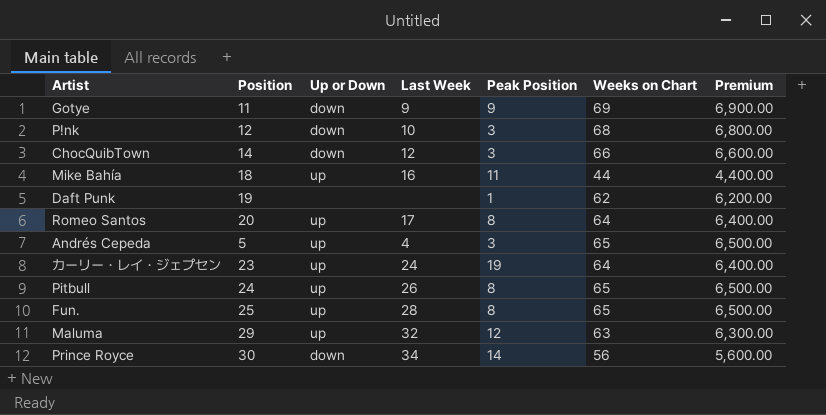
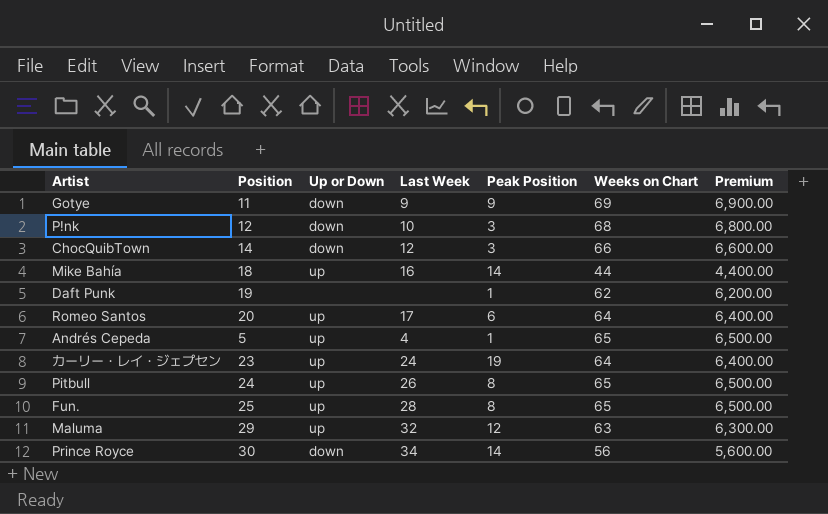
Mike Bahía | Peak Position: 11 -> 14
Romeo Santos | Peak Position: 8 -> 6
Andrés Cepeda | Peak Position: 3 -> 1

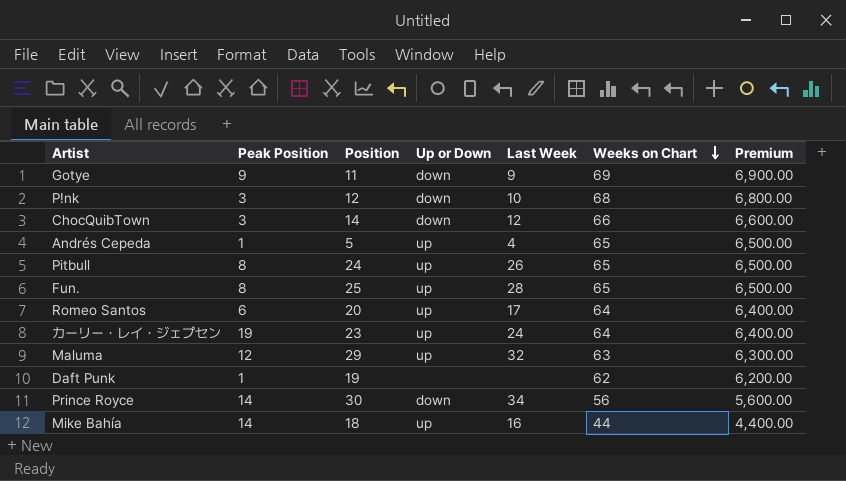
row order: none -> Weeks on Chart descending
column Peak Position | position: 5 -> 2

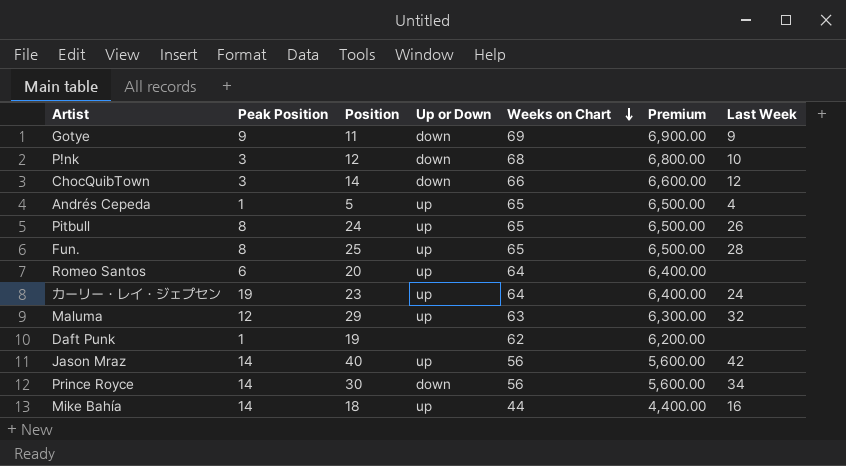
column Last Week | position: 5 -> 7
Romeo Santos | Last Week: 17 -> none
row Jason Mraz: none -> 14 | 40 | up | 56 | 5,600.00 | 42

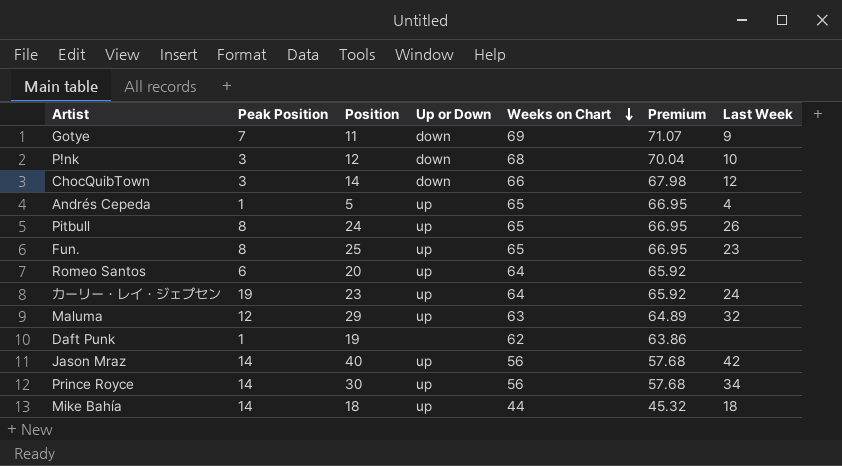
column Premium | formula: [Weeks on Chart] * 100 -> [Weeks on Chart] * 1.03
Gotye | Peak Position: 9 -> 7
Fun. | Last Week: 28 -> 23
Prince Royce | Up or Down: down -> up
Mike Bahía | Last Week: 16 -> 18

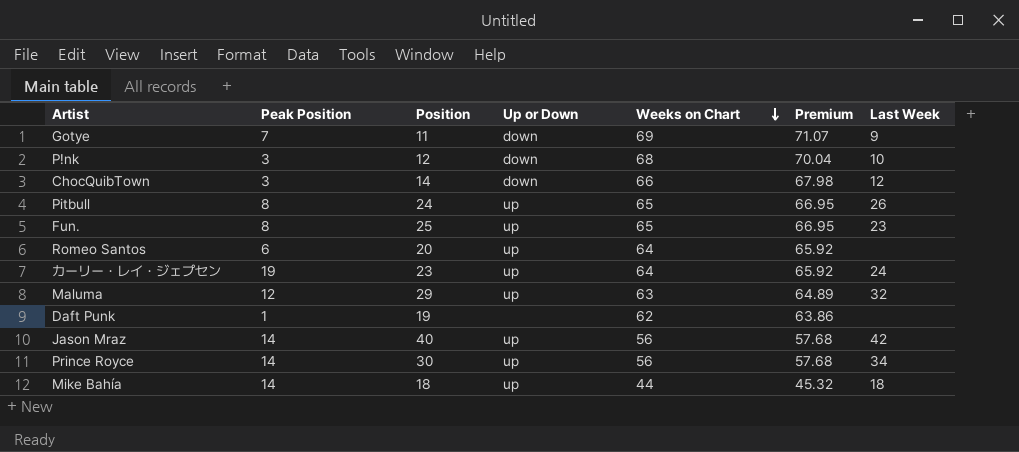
row Andrés Cepeda: 1 | 5 | up | 65 | 66.95 | 4 -> none

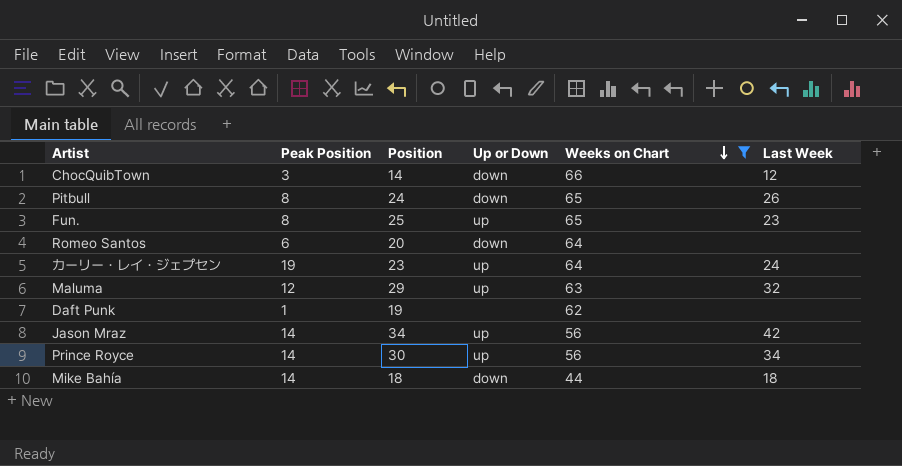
filter: none -> Weeks on Chart <= 66
column Premium | formula: [Weeks on Chart] * 1.03 -> none
Pitbull | Up or Down: up -> down
Romeo Santos | Up or Down: up -> down
Jason Mraz | Position: 40 -> 34
Mike Bahía | Up or Down: up -> down

